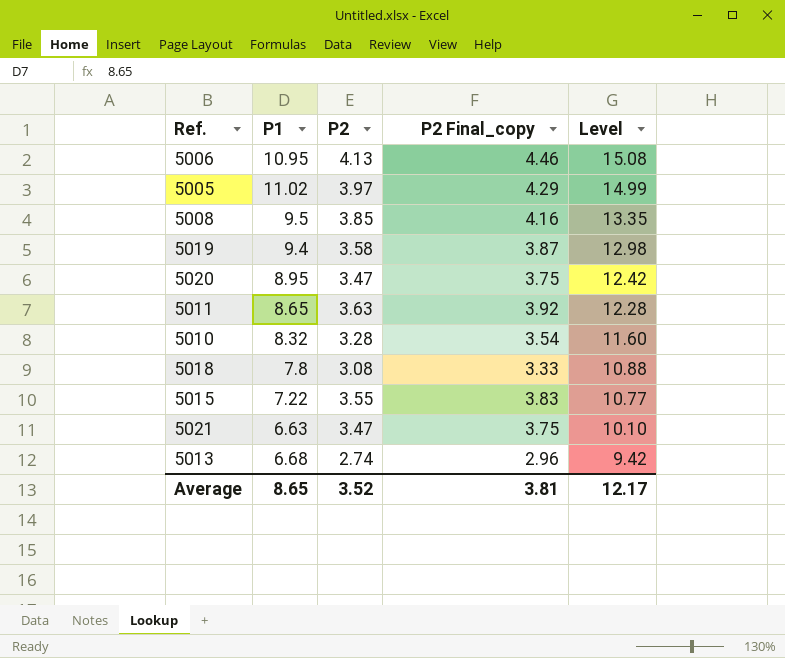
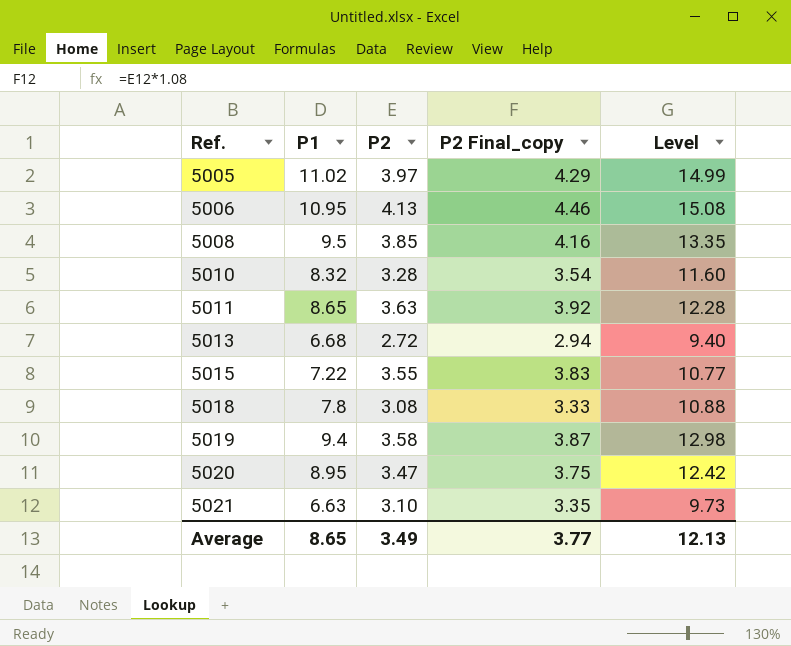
row order: Level descending -> Ref. ascending
5013 | P2: 2.74 -> 2.72
5013 | P2 Final_copy: 2.96 -> 2.94
5013 | Level: 9.42 -> 9.40
5021 | P2: 3.47 -> 3.10
5021 | P2 Final_copy: 3.75 -> 3.35
5021 | Level: 10.10 -> 9.73
Average | P2: 3.52 -> 3.49
Average | P2 Final_copy: 3.81 -> 3.77
Average | Level: 12.17 -> 12.13

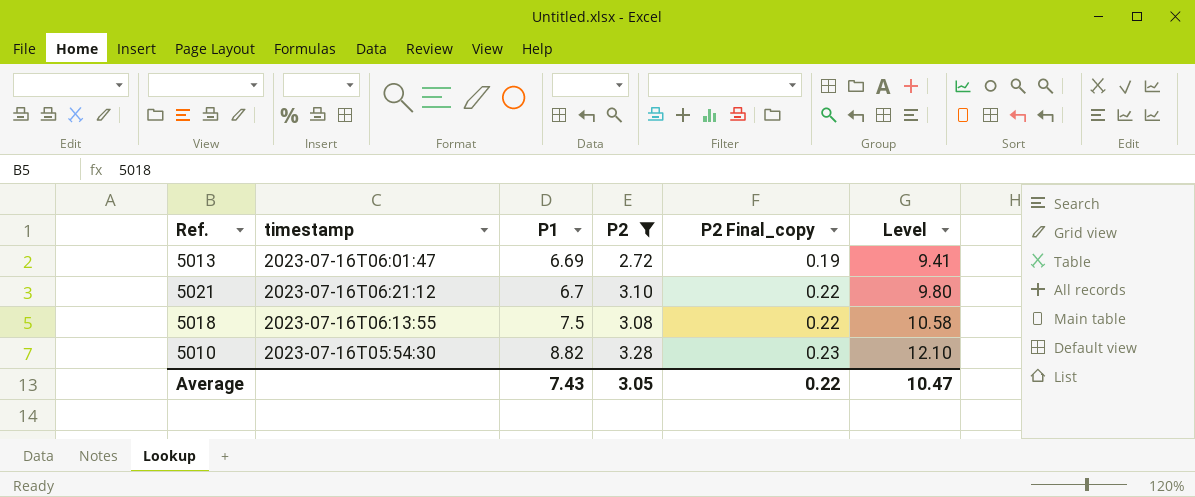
filter: none -> P2 <= 3.28
row order: Ref. ascending -> P1 ascending
column timestamp | position: none -> 2
column P2 Final_copy | formula: [P2] * 1.08 -> [P2] * 0.07
5013 | P1: 6.68 -> 6.69
5013 | Level: 9.40 -> 9.41
5021 | P1: 6.63 -> 6.7
5021 | Level: 9.73 -> 9.80
5018 | P1: 7.8 -> 7.5
5018 | Level: 10.88 -> 10.58
5010 | P1: 8.32 -> 8.82
5010 | Level: 11.60 -> 12.10
Average | P1: 8.65 -> 7.43
Average | P2: 3.49 -> 3.05
Average | P2 Final_copy: 3.77 -> 0.22
Average | Level: 12.13 -> 10.47

